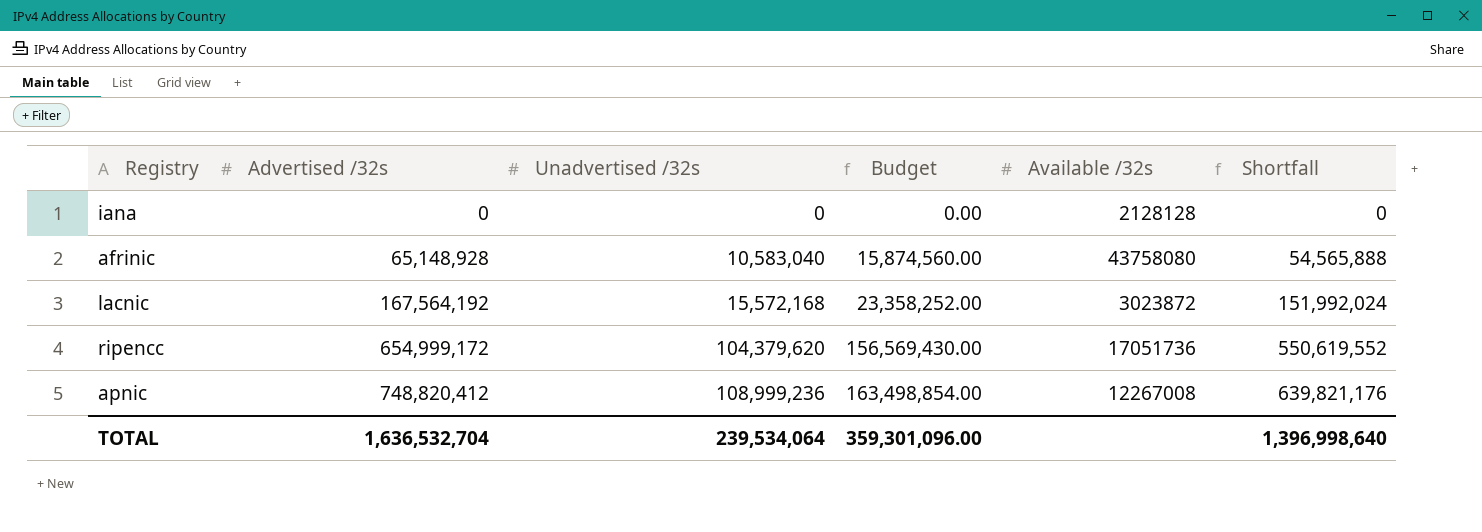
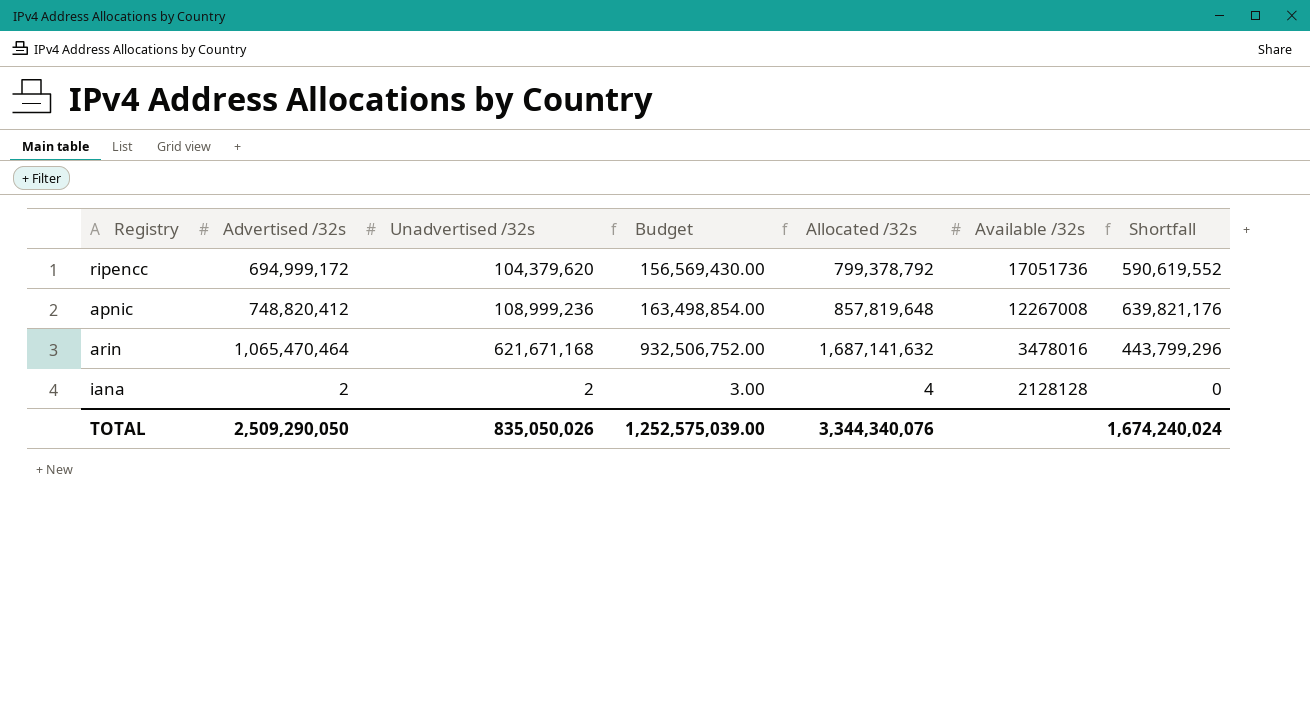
row order: Advertised /32s ascending -> Available /32s descending
column Allocated /32s | formula: none -> [Advertised /32s] + [Unadvertised /32s]
row afrinic: 65,148,928 | 10,583,040 | 15,874,560.00 | 43758080 | 54,565,888 -> none
row lacnic: 167,564,192 | 15,572,168 | 23,358,252.00 | 3023872 | 151,992,024 -> none
ripencc | Advertised /32s: 654,999,172 -> 694,999,172
ripencc | Shortfall: 550,619,552 -> 590,619,552
row arin: none -> 1,065,470,464 | 621,671,168 | 932,506,752.00 | 1,687,141,632 | 3478016 | 443,799,296
iana | Advertised /32s: 0 -> 2
iana | Unadvertised /32s: 0 -> 2
iana | Budget: 0.00 -> 3.00
TOTAL | Advertised /32s: 1,636,532,704 -> 2,509,290,050
TOTAL | Unadvertised /32s: 239,534,064 -> 835,050,026
TOTAL | Budget: 359,301,096.00 -> 1,252,575,039.00
TOTAL | Shortfall: 1,396,998,640 -> 1,674,240,024

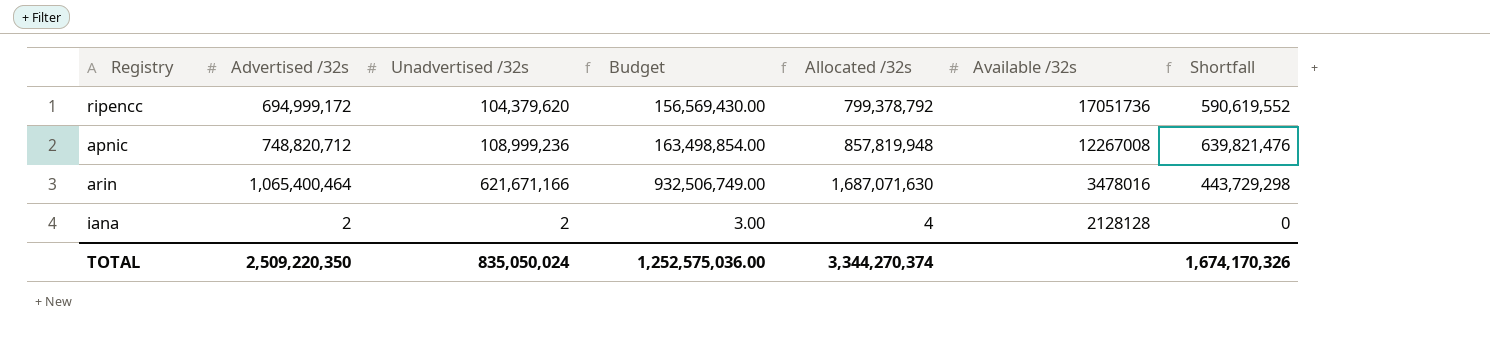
apnic | Advertised /32s: 748,820,412 -> 748,820,712
apnic | Allocated /32s: 857,819,648 -> 857,819,948
apnic | Shortfall: 639,821,176 -> 639,821,476
arin | Advertised /32s: 1,065,470,464 -> 1,065,400,464
arin | Unadvertised /32s: 621,671,168 -> 621,671,166
arin | Budget: 932,506,752.00 -> 932,506,749.00
arin | Allocated /32s: 1,687,141,632 -> 1,687,071,630
arin | Shortfall: 443,799,296 -> 443,729,298
TOTAL | Advertised /32s: 2,509,290,050 -> 2,509,220,350
TOTAL | Unadvertised /32s: 835,050,026 -> 835,050,024
TOTAL | Budget: 1,252,575,039.00 -> 1,252,575,036.00
TOTAL | Allocated /32s: 3,344,340,076 -> 3,344,270,374
TOTAL | Shortfall: 1,674,240,024 -> 1,674,170,326

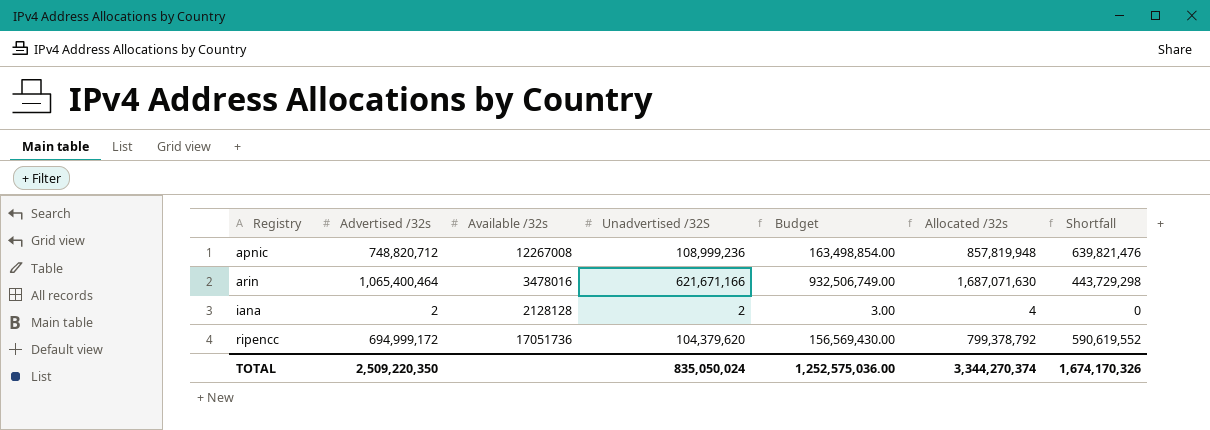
row order: Available /32s descending -> Registry ascending
column Available /32s | position: 6 -> 3
column name: Unadvertised /32s -> Unadvertised /32S

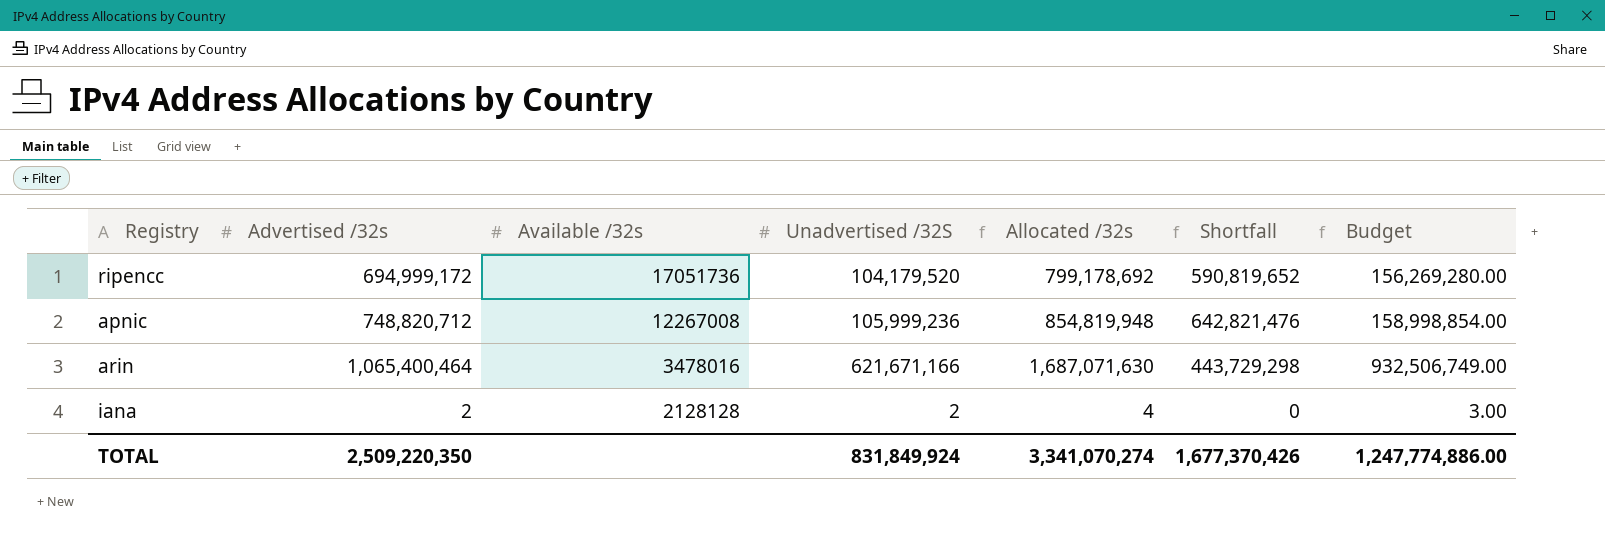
row order: Registry ascending -> Available /32s descending
column Budget | position: 5 -> 7
ripencc | Unadvertised /32S: 104,379,620 -> 104,179,520
ripencc | Allocated /32s: 799,378,792 -> 799,178,692
ripencc | Shortfall: 590,619,552 -> 590,819,652
ripencc | Budget: 156,569,430.00 -> 156,269,280.00
apnic | Unadvertised /32S: 108,999,236 -> 105,999,236
apnic | Allocated /32s: 857,819,948 -> 854,819,948
apnic | Shortfall: 639,821,476 -> 642,821,476
apnic | Budget: 163,498,854.00 -> 158,998,854.00
TOTAL | Unadvertised /32S: 835,050,024 -> 831,849,924
TOTAL | Allocated /32s: 3,344,270,374 -> 3,341,070,274
TOTAL | Shortfall: 1,674,170,326 -> 1,677,370,426
TOTAL | Budget: 1,252,575,036.00 -> 1,247,774,886.00

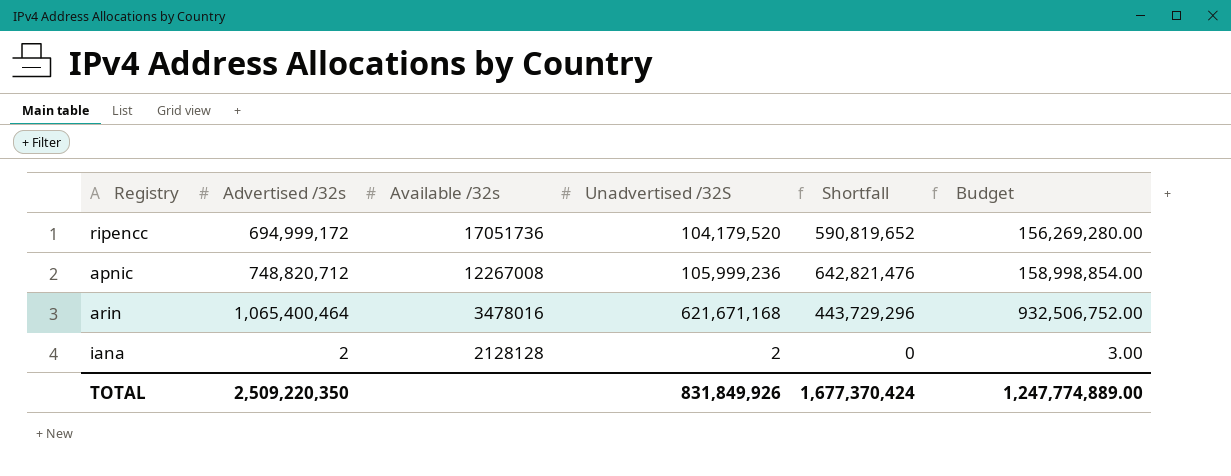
column Allocated /32s | formula: [Advertised /32s] + [Unadvertised /32S] -> none
arin | Unadvertised /32S: 621,671,166 -> 621,671,168
arin | Shortfall: 443,729,298 -> 443,729,296
arin | Budget: 932,506,749.00 -> 932,506,752.00
TOTAL | Unadvertised /32S: 831,849,924 -> 831,849,926
TOTAL | Shortfall: 1,677,370,426 -> 1,677,370,424
TOTAL | Budget: 1,247,774,886.00 -> 1,247,774,889.00

